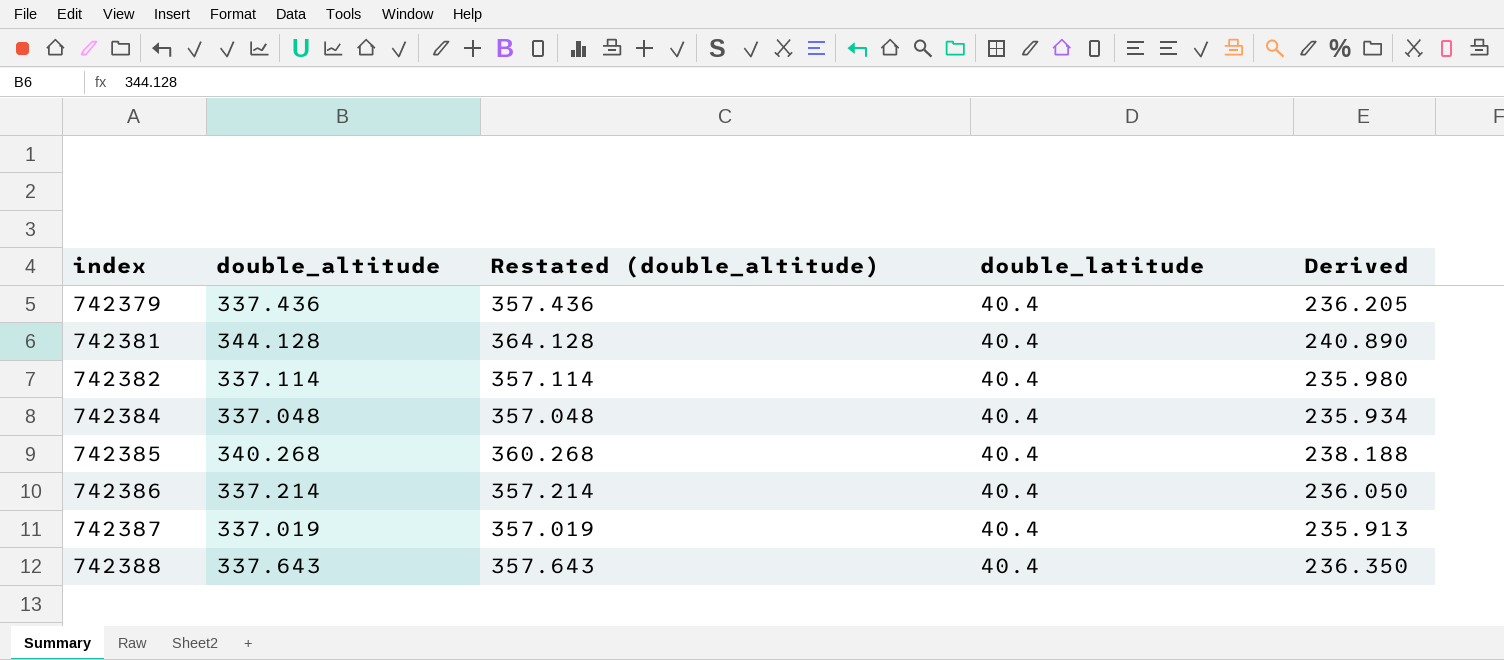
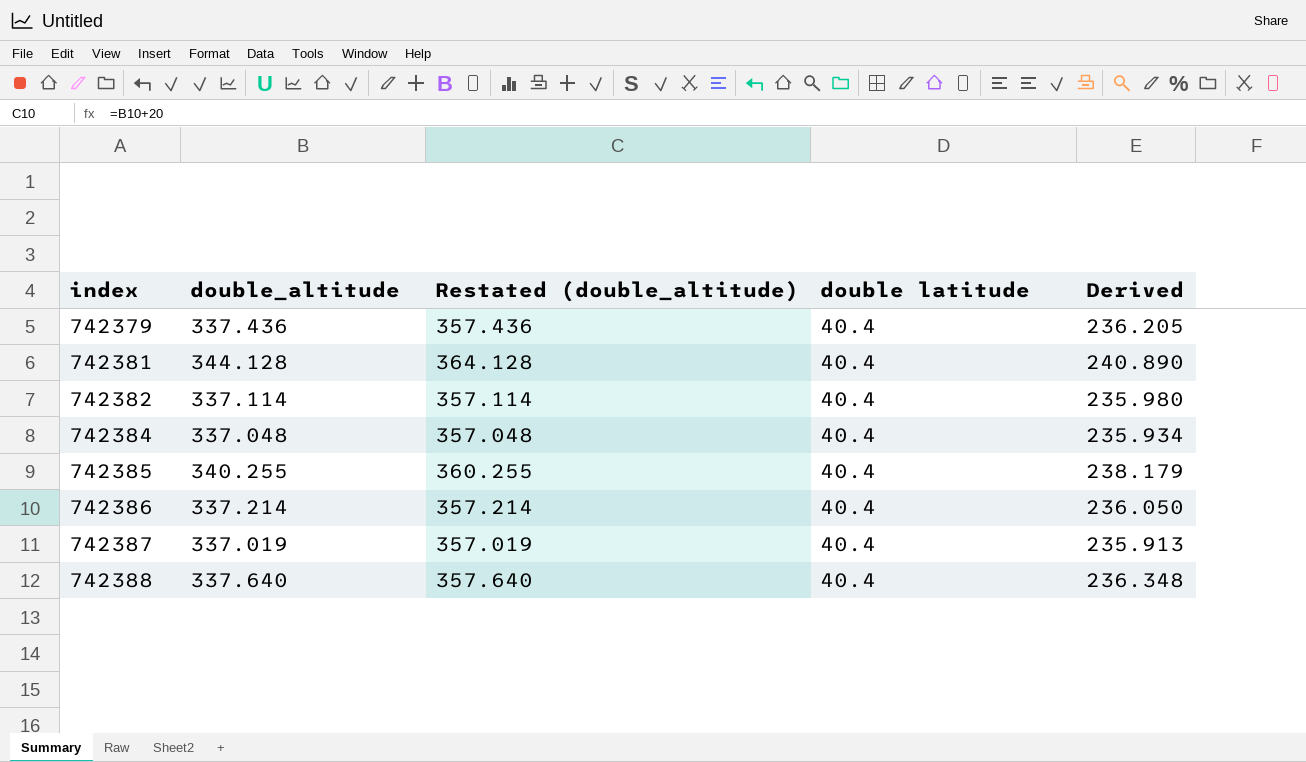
column name: double_latitude -> double latitude
742385 | double_altitude: 340.268 -> 340.255
742385 | Restated (double_altitude): 360.268 -> 360.255
742385 | Derived: 238.188 -> 238.179
742388 | double_altitude: 337.643 -> 337.640
742388 | Restated (double_altitude): 357.643 -> 357.640
742388 | Derived: 236.350 -> 236.348

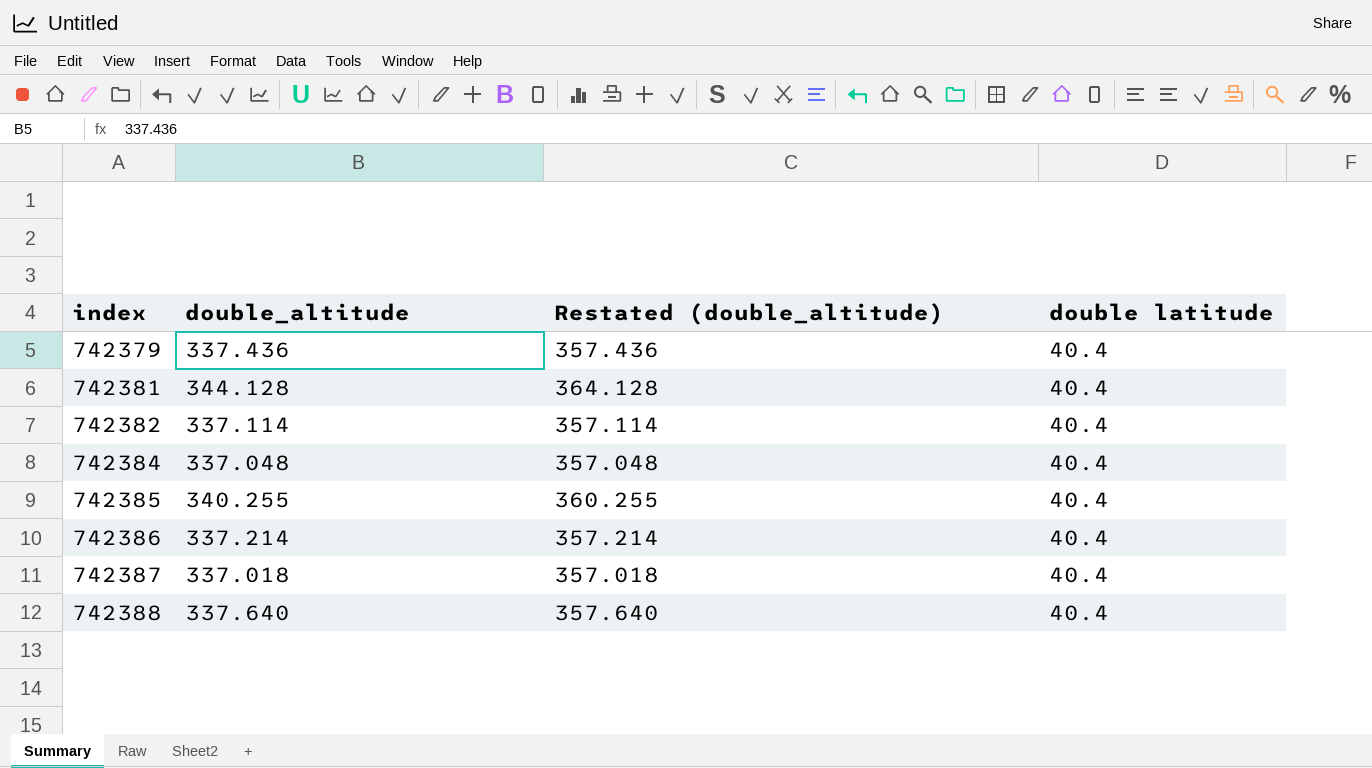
column Derived | formula: [double_altitude] * 0.7 -> none
742387 | double_altitude: 337.019 -> 337.018
742387 | Restated (double_altitude): 357.019 -> 357.018

